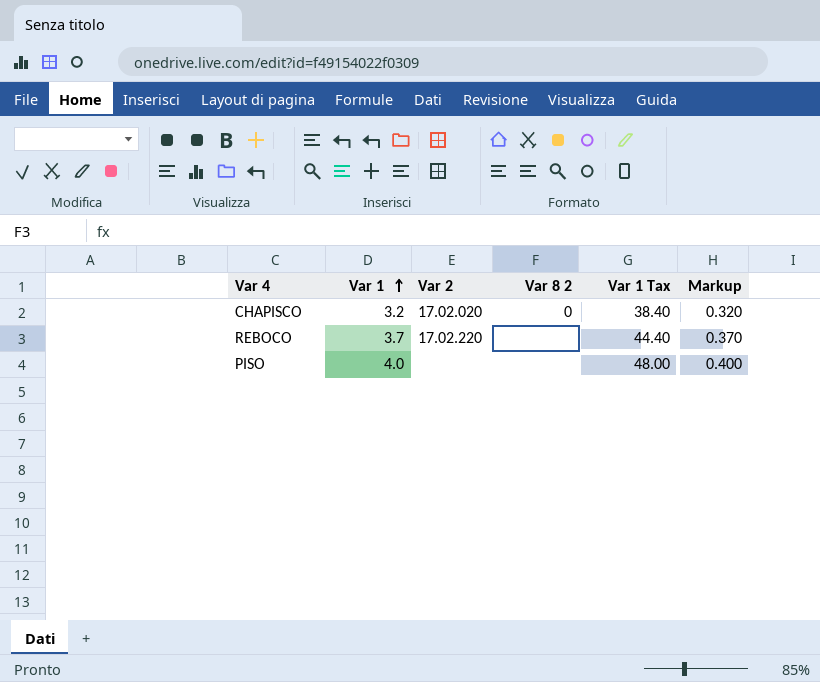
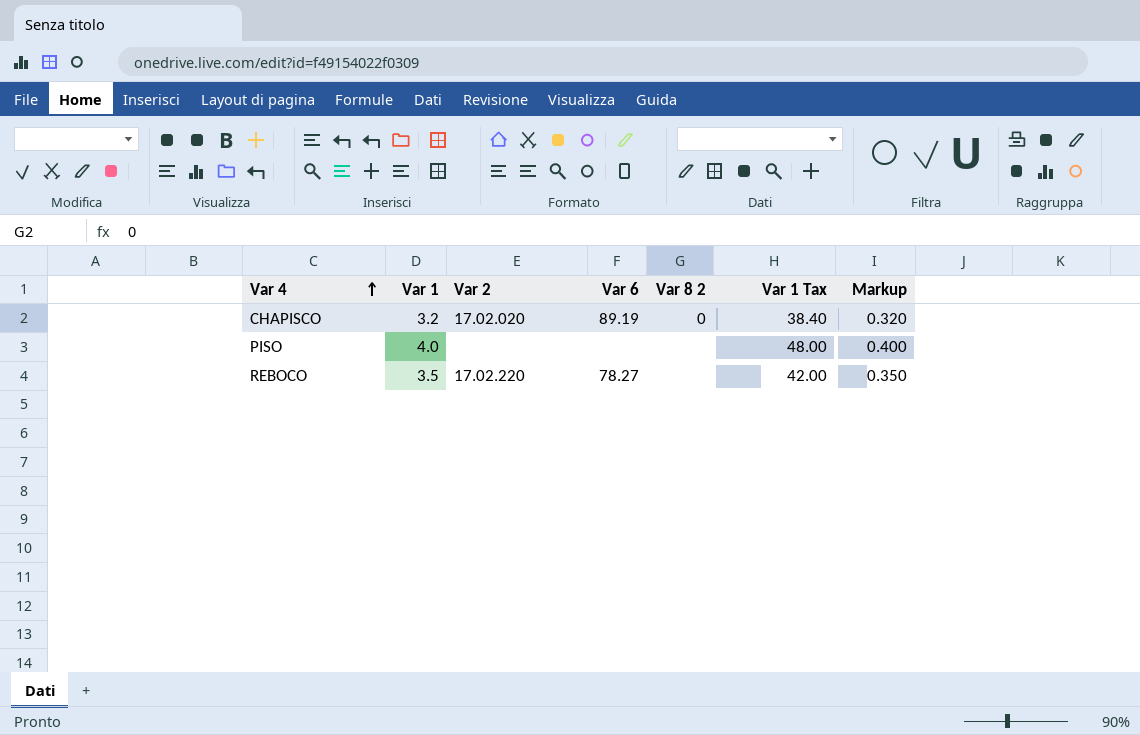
row order: Var 1 ascending -> Var 4 ascending
column Var 6 | position: none -> 4
REBOCO | Var 1: 3.7 -> 3.5
REBOCO | Var 1 Tax: 44.40 -> 42.00
REBOCO | Markup: 0.370 -> 0.350

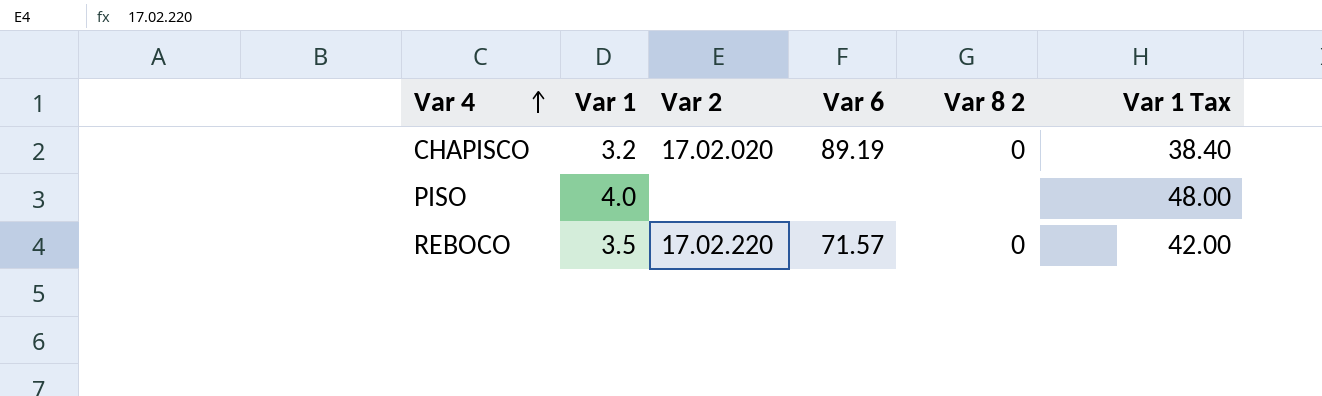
column Markup | formula: [Var 1] * 0.1 -> none
REBOCO | Var 6: 78.27 -> 71.57
REBOCO | Var 8 2: none -> 0

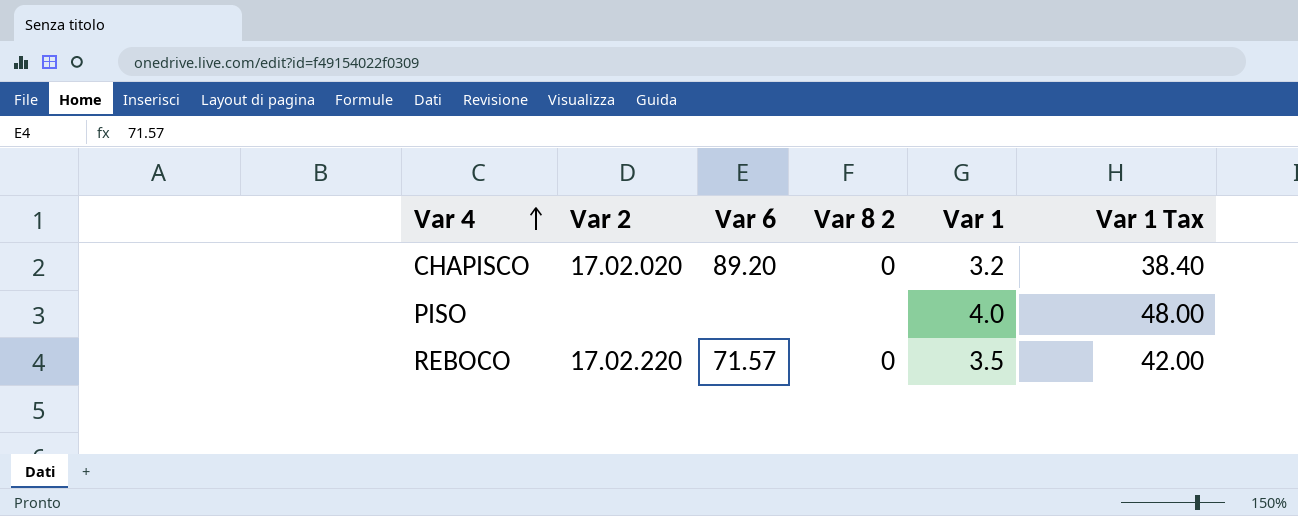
column Var 1 | position: 2 -> 5
CHAPISCO | Var 6: 89.19 -> 89.20

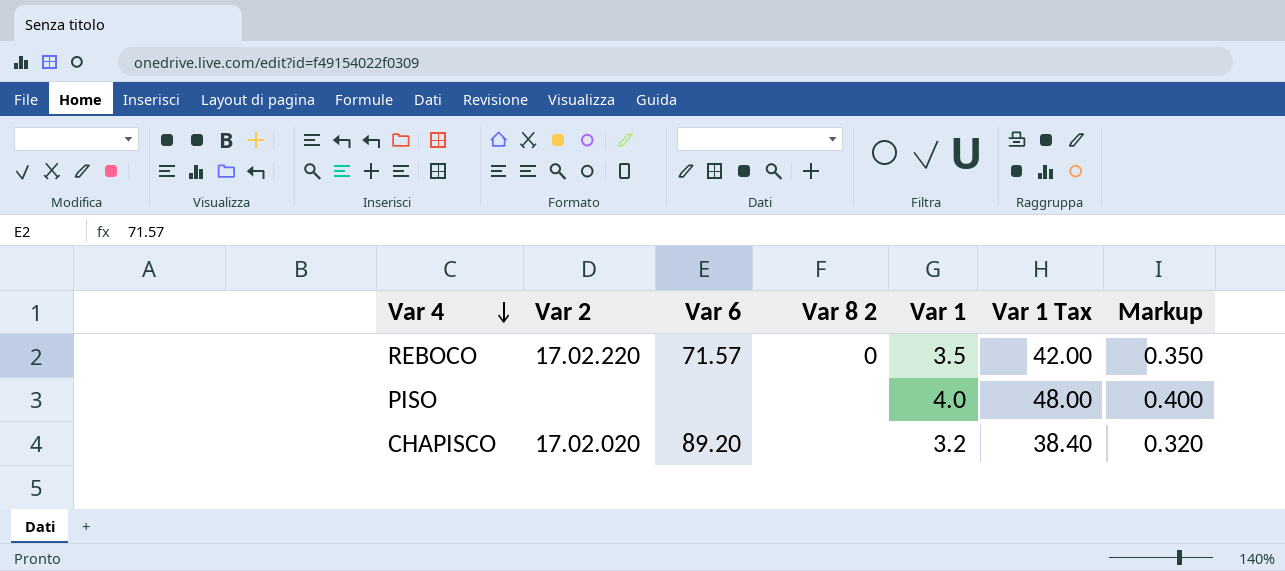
row order: Var 4 ascending -> Var 4 descending
column Markup | formula: none -> [Var 1] * 0.1
CHAPISCO | Var 8 2: 0 -> none

